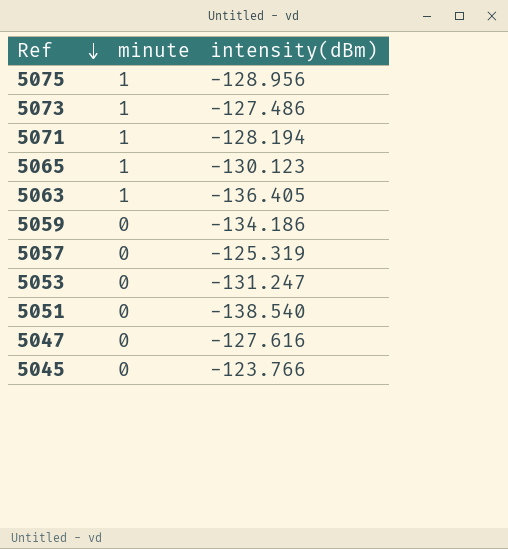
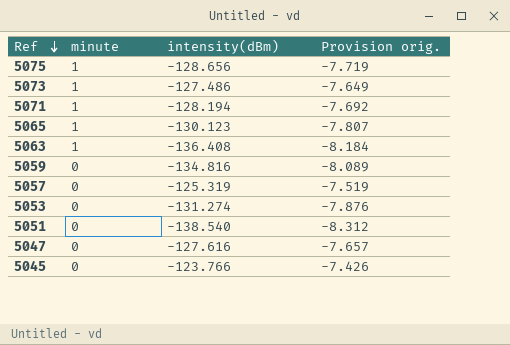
column Provision orig. | formula: none -> [intensity(dBm)] * 0.06
5075 | intensity(dBm): -128.956 -> -128.656
5063 | intensity(dBm): -136.405 -> -136.408
5059 | intensity(dBm): -134.186 -> -134.816
5053 | intensity(dBm): -131.247 -> -131.274

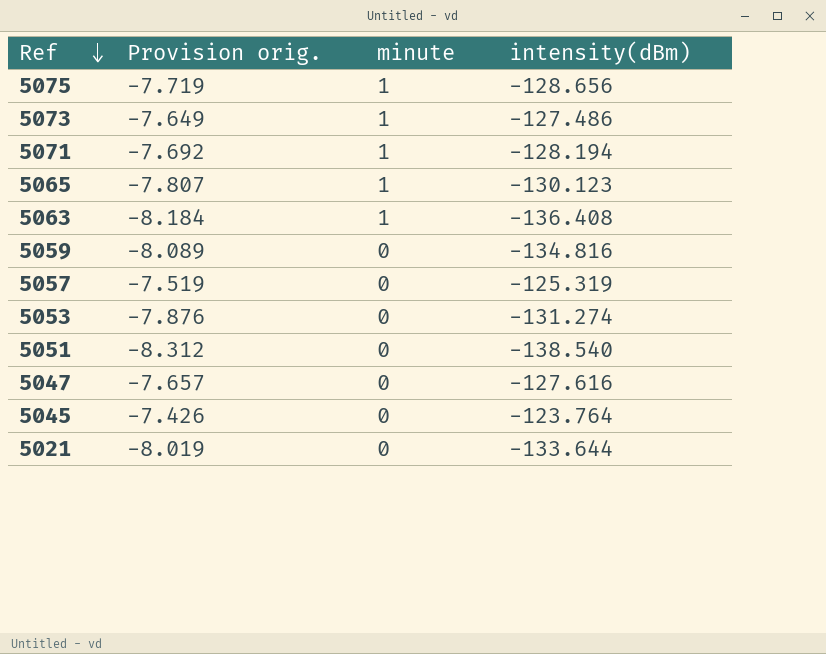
column Provision orig. | position: 4 -> 2
5045 | intensity(dBm): -123.766 -> -123.764
row 5021: none -> -8.019 | 0 | -133.644

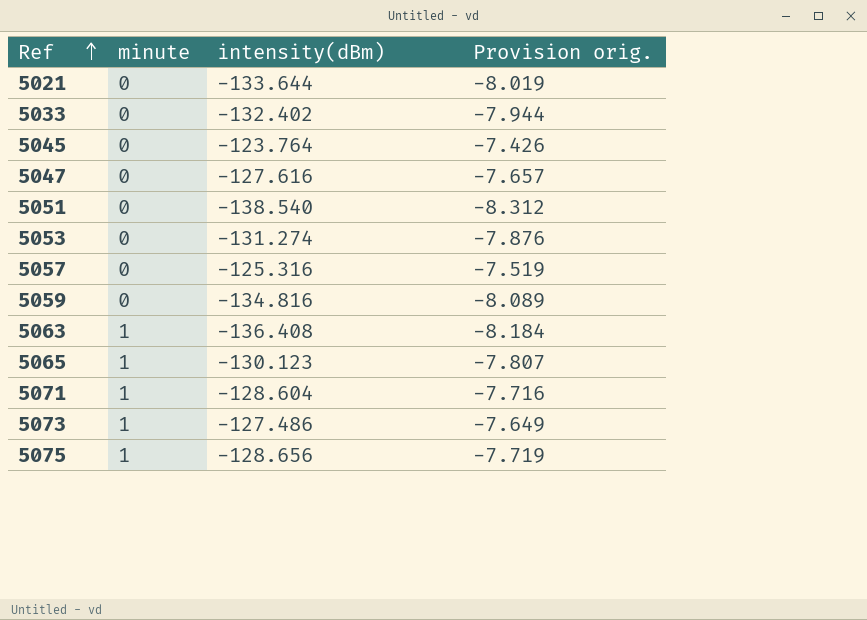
row order: Ref descending -> Ref ascending
column Provision orig. | position: 2 -> 4
row 5033: none -> 0 | -132.402 | -7.944
5057 | intensity(dBm): -125.319 -> -125.316
5071 | intensity(dBm): -128.194 -> -128.604
5071 | Provision orig.: -7.692 -> -7.716

